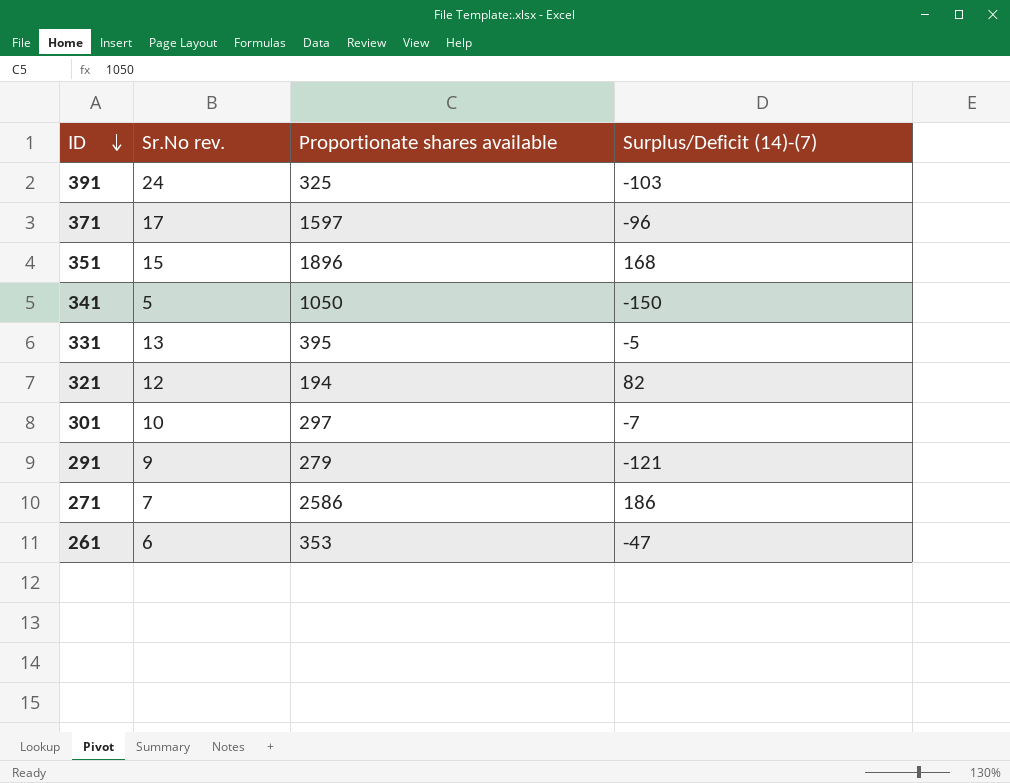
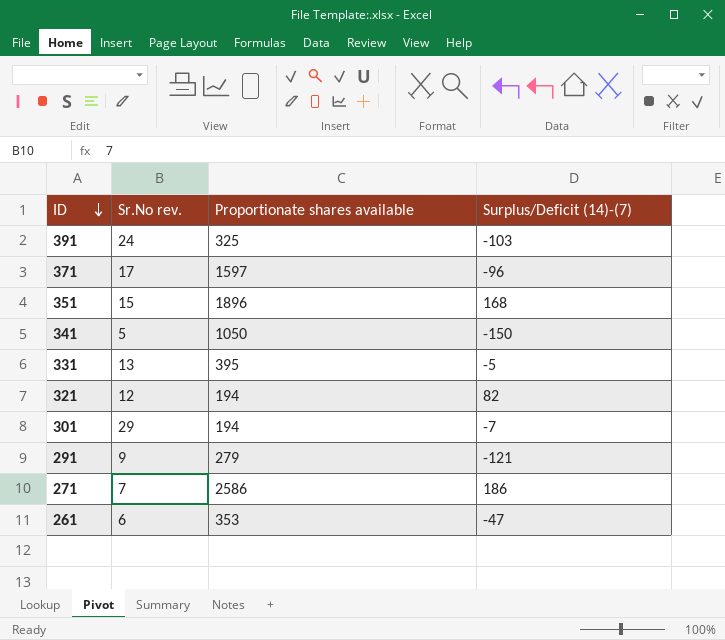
301 | Sr.No rev.: 10 -> 29
301 | Proportionate shares available: 297 -> 194

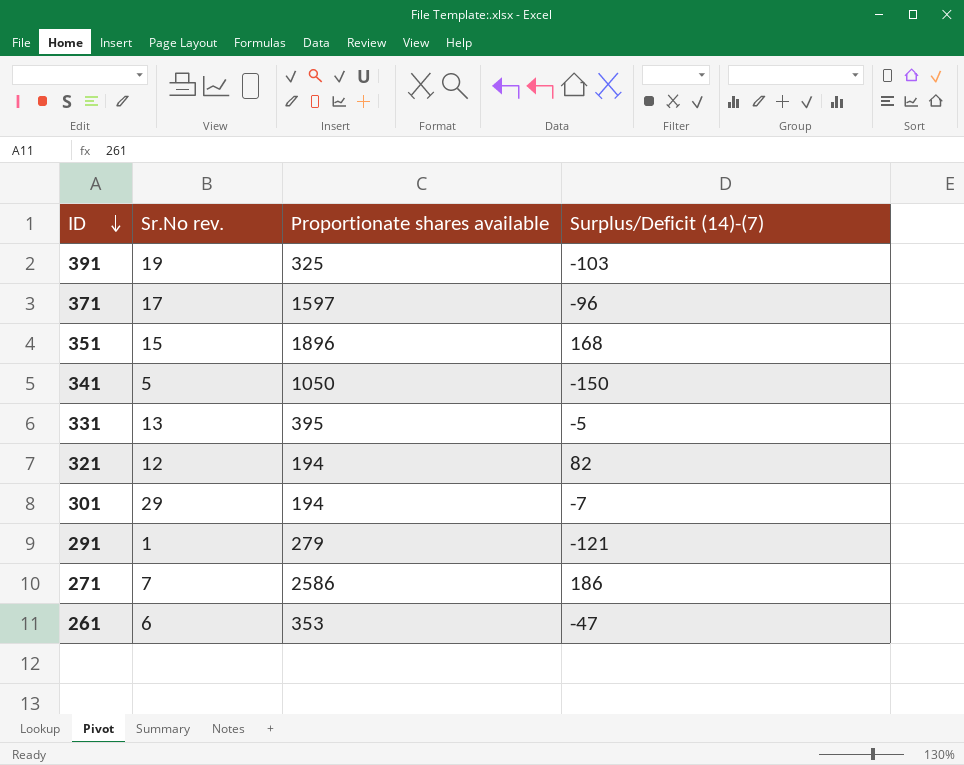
391 | Sr.No rev.: 24 -> 19
291 | Sr.No rev.: 9 -> 1

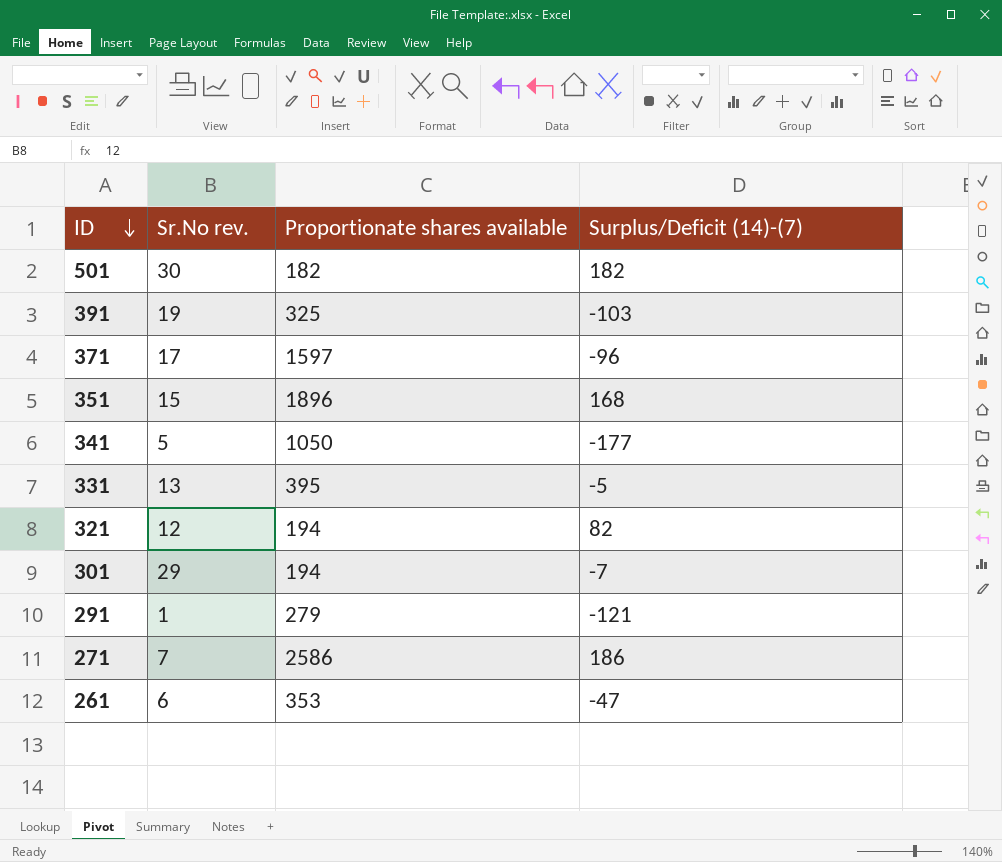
row 501: none -> 30 | 182 | 182
341 | Surplus/Deficit (14)-(7): -150 -> -177

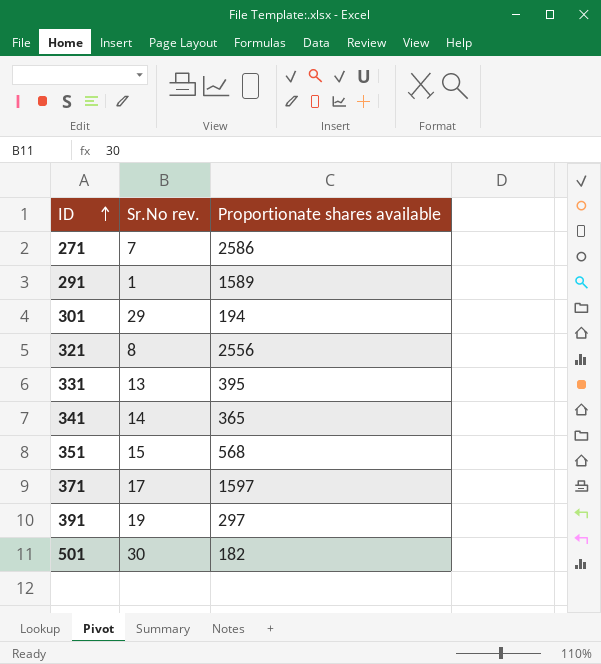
row order: ID descending -> ID ascending
column Surplus/Deficit (14)-(7) | position: 4 -> none
row 261: 6 | 353 | -47 -> none
291 | Proportionate shares available: 279 -> 1589
321 | Sr.No rev.: 12 -> 8
321 | Proportionate shares available: 194 -> 2556
341 | Sr.No rev.: 5 -> 14
341 | Proportionate shares available: 1050 -> 365
351 | Proportionate shares available: 1896 -> 568
391 | Proportionate shares available: 325 -> 297

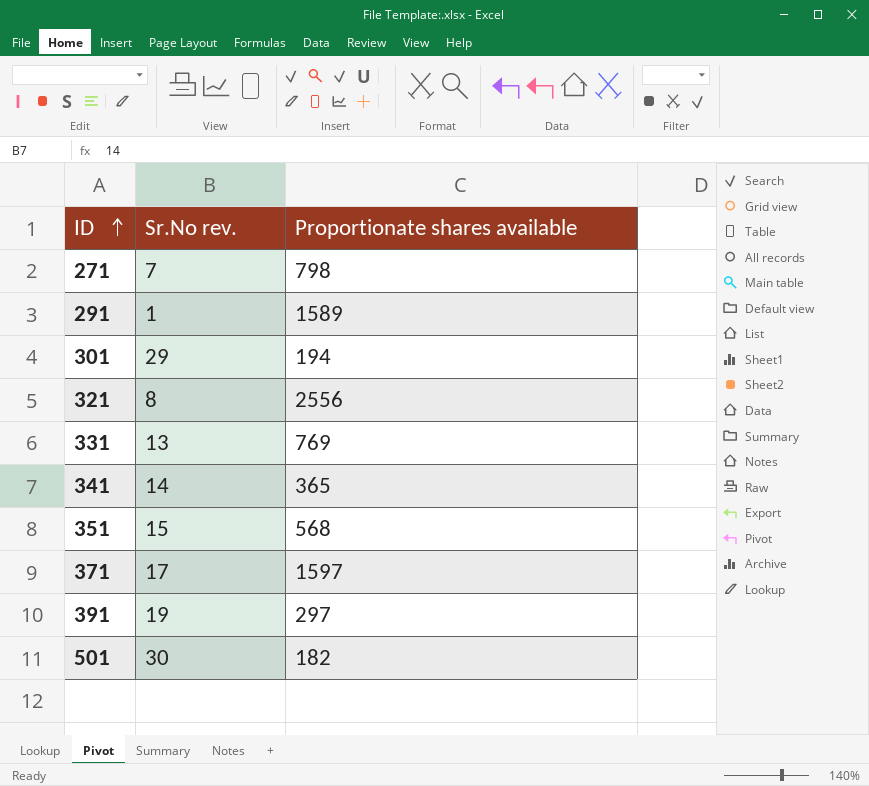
271 | Proportionate shares available: 2586 -> 798
331 | Proportionate shares available: 395 -> 769

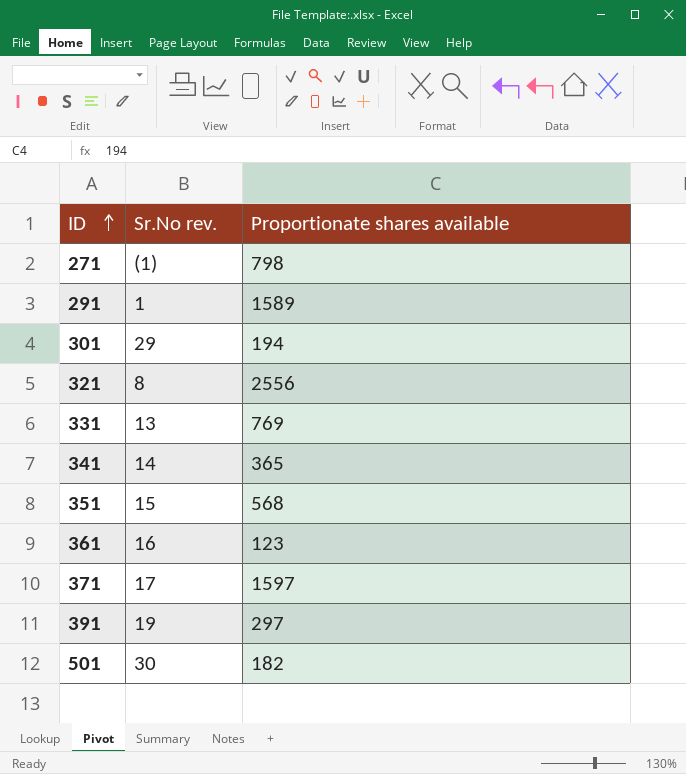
271 | Sr.No rev.: 7 -> (1)
row 361: none -> 16 | 123

